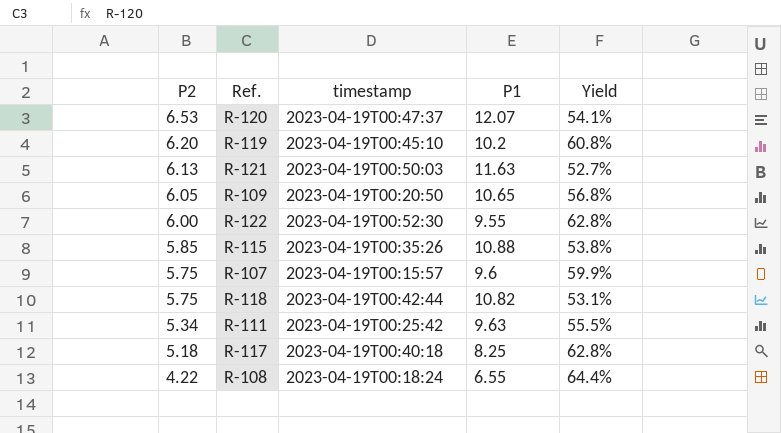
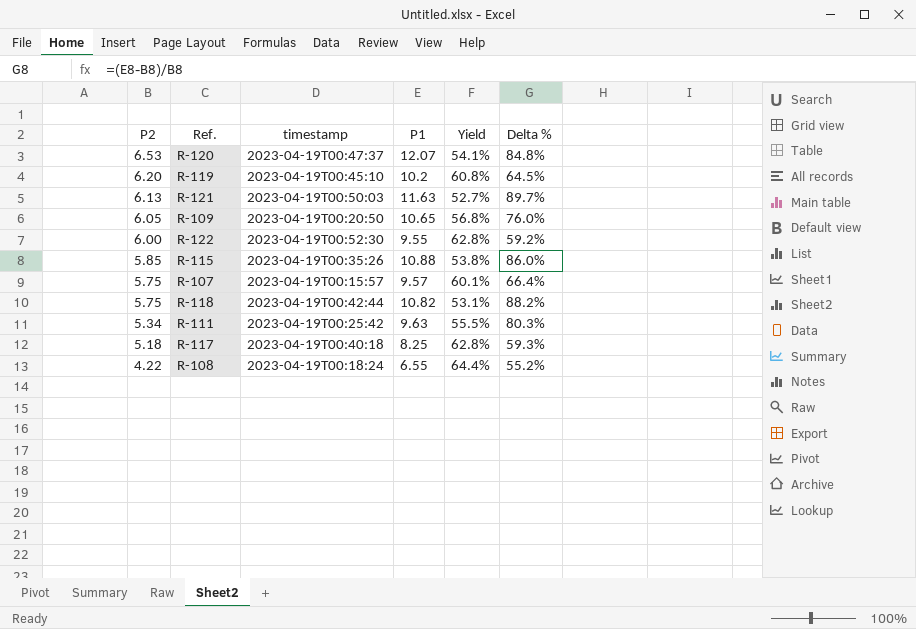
column Delta % | formula: none -> ([P1] - [P2]) / [P2]
R-107 | P1: 9.6 -> 9.57
R-107 | Yield: 59.9% -> 60.1%

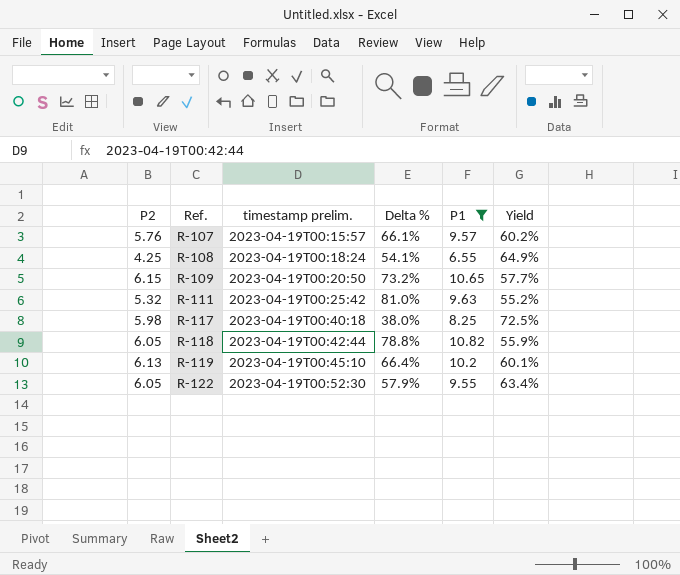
filter: none -> P1 <= 10.82
row order: P2 descending -> Ref. ascending
column name: timestamp -> timestamp prelim.
column Delta % | position: 6 -> 4
R-107 | P2: 5.75 -> 5.76
R-107 | Delta %: 66.4% -> 66.1%
R-107 | Yield: 60.1% -> 60.2%
R-108 | P2: 4.22 -> 4.25
R-108 | Delta %: 55.2% -> 54.1%
R-108 | Yield: 64.4% -> 64.9%
R-109 | P2: 6.05 -> 6.15
R-109 | Delta %: 76.0% -> 73.2%
R-109 | Yield: 56.8% -> 57.7%
R-111 | P2: 5.34 -> 5.32
R-111 | Delta %: 80.3% -> 81.0%
R-111 | Yield: 55.5% -> 55.2%
R-117 | P2: 5.18 -> 5.98
R-117 | Delta %: 59.3% -> 38.0%
R-117 | Yield: 62.8% -> 72.5%
R-118 | P2: 5.75 -> 6.05
R-118 | Delta %: 88.2% -> 78.8%
R-118 | Yield: 53.1% -> 55.9%
R-119 | P2: 6.20 -> 6.13
R-119 | Delta %: 64.5% -> 66.4%
R-119 | Yield: 60.8% -> 60.1%
R-122 | P2: 6.00 -> 6.05
R-122 | Delta %: 59.2% -> 57.9%
R-122 | Yield: 62.8% -> 63.4%

